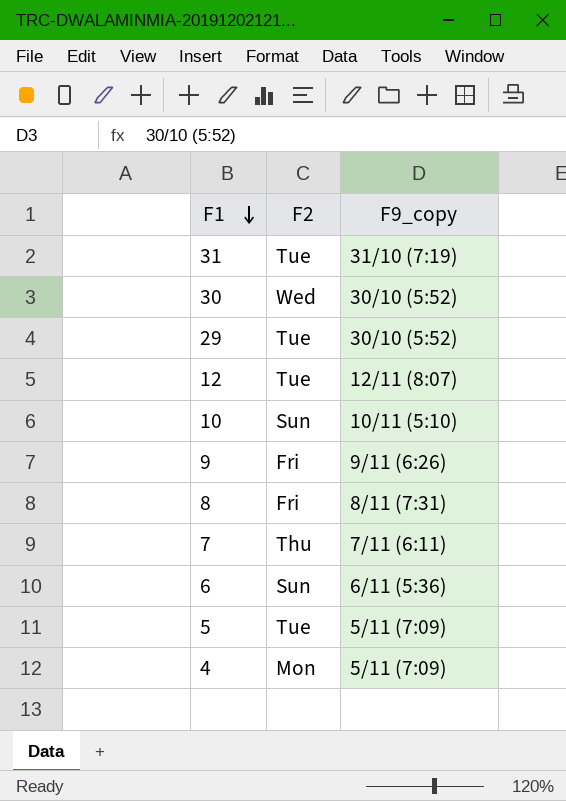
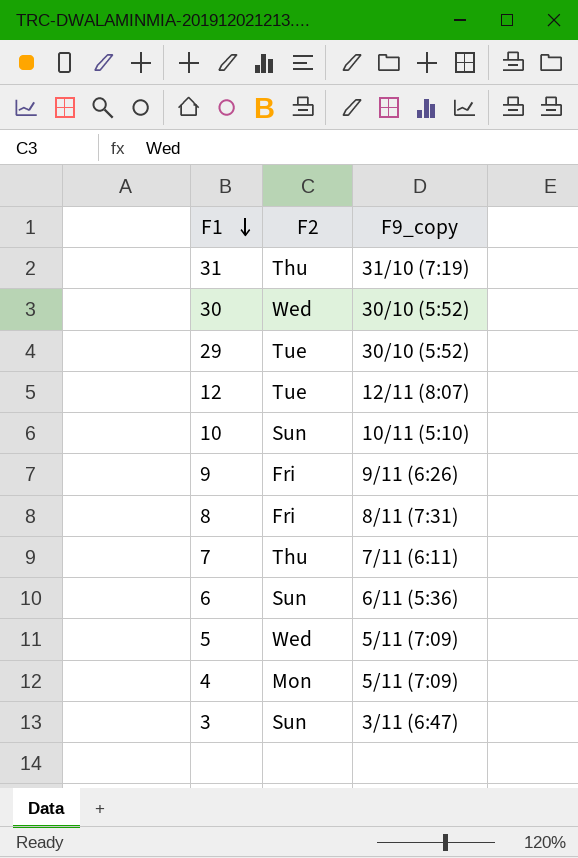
31 | F2: Tue -> Thu
5 | F2: Tue -> Wed
row 3: none -> Sun | 3/11 (6:47)

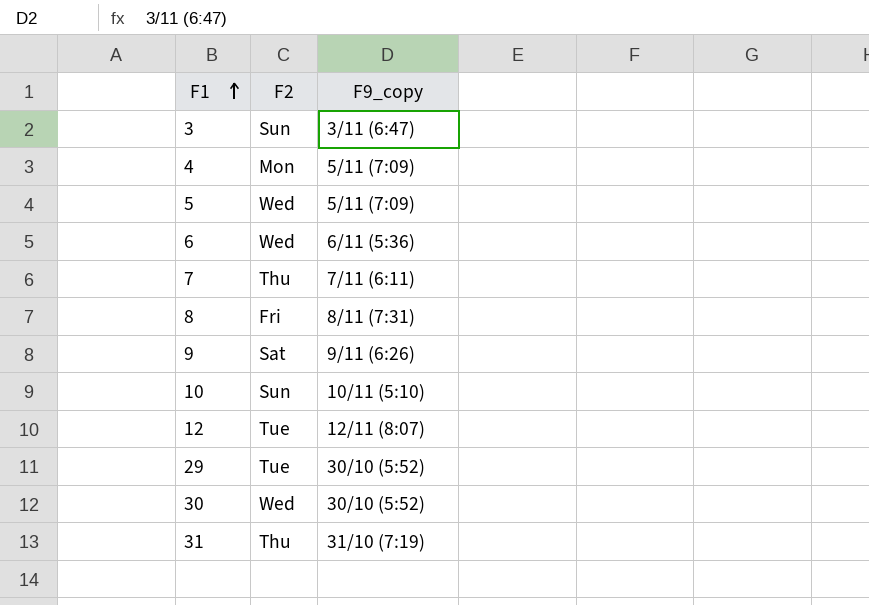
row order: F1 descending -> F1 ascending
6 | F2: Sun -> Wed
9 | F2: Fri -> Sat

